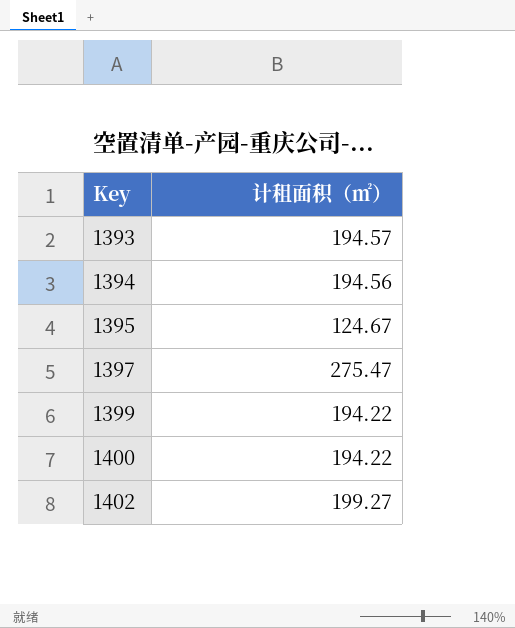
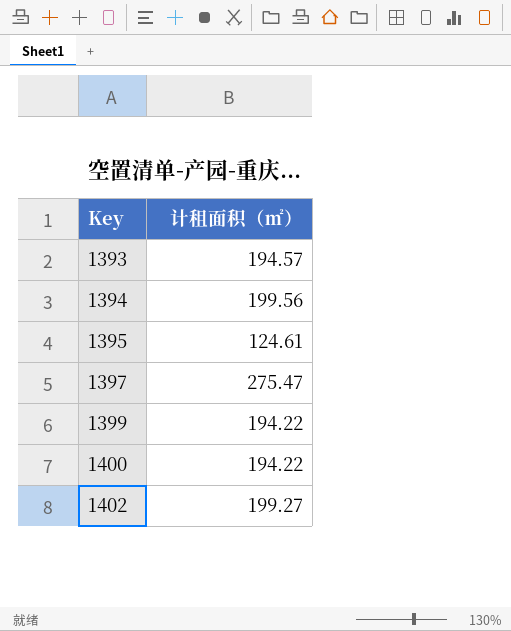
1394 | 计租面积（㎡）: 194.56 -> 199.56
1395 | 计租面积（㎡）: 124.67 -> 124.61

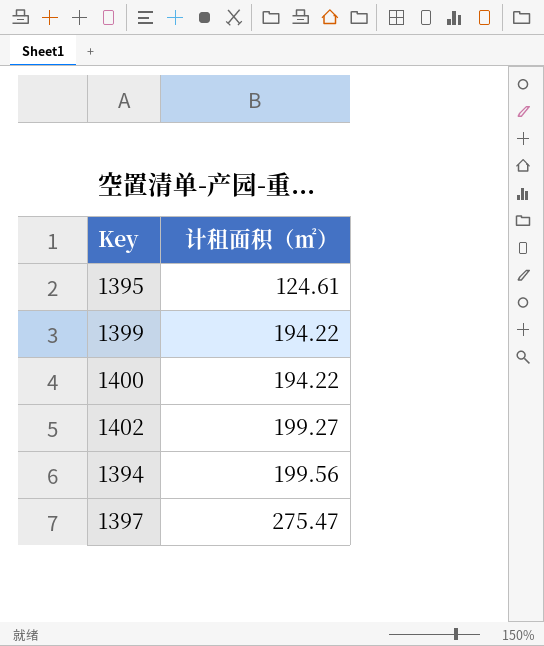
row order: Key ascending -> 计租面积（㎡） ascending
row 1393: 194.57 -> none

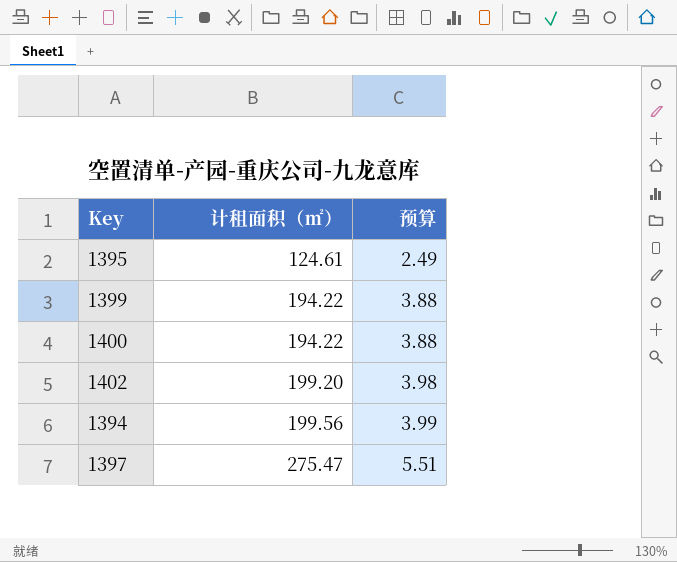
column 预算 | formula: none -> [计租面积（㎡）] * 0.02
1402 | 计租面积（㎡）: 199.27 -> 199.20

